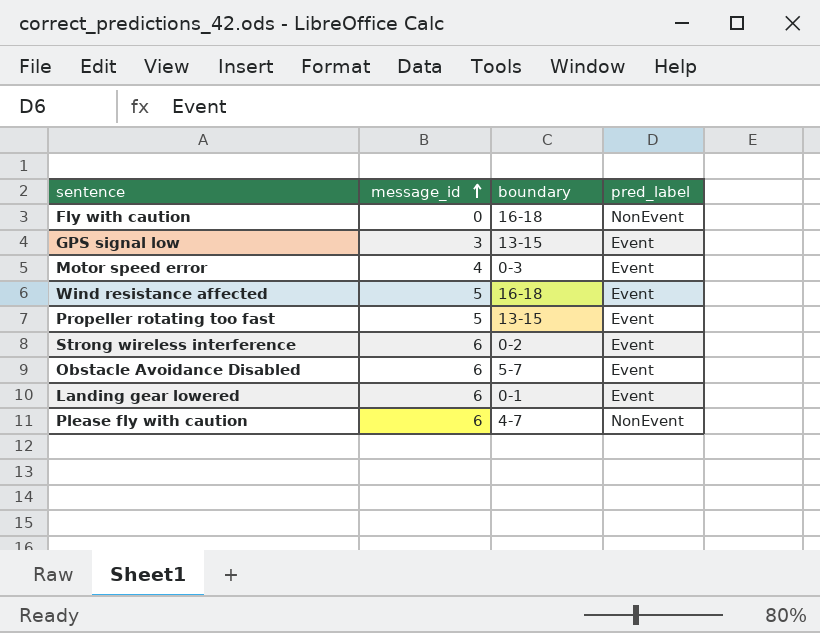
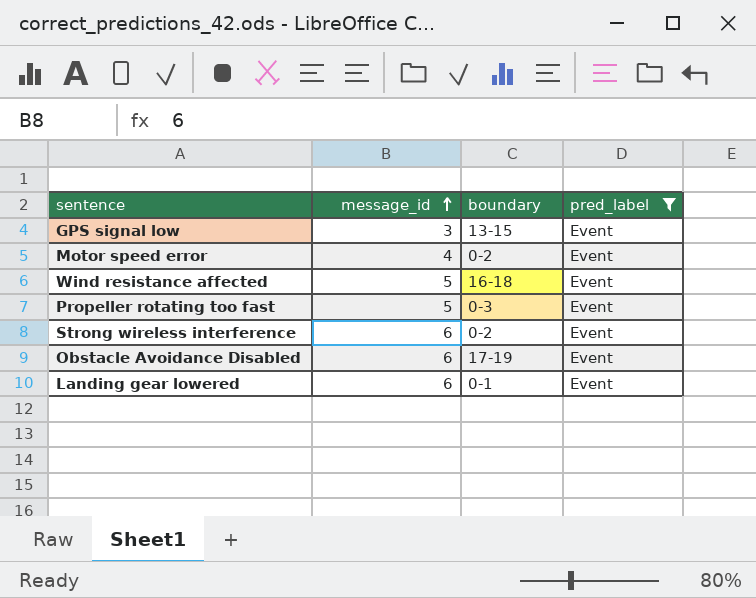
filter: none -> pred_label = Event
Motor speed error | boundary: 0-3 -> 0-2
Propeller rotating too fast | boundary: 13-15 -> 0-3
Obstacle Avoidance Disabled | boundary: 5-7 -> 17-19

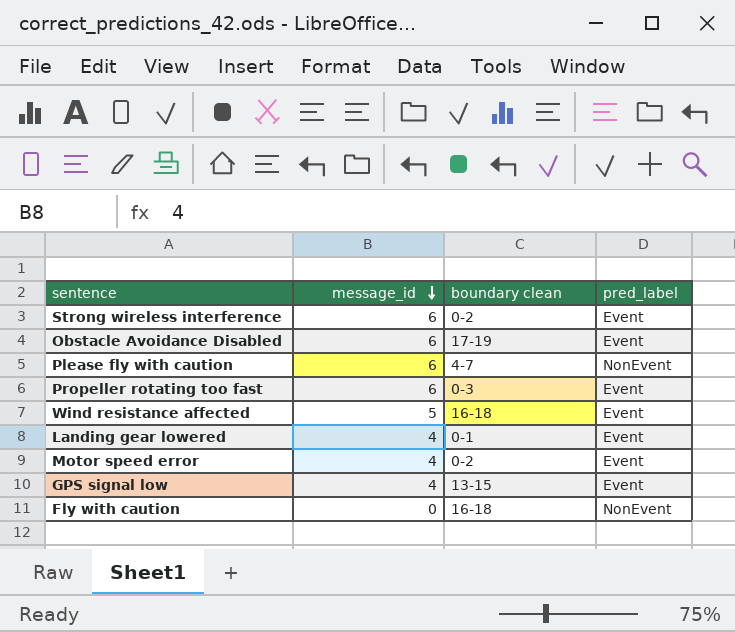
filter: pred_label = Event -> none
row order: message_id ascending -> message_id descending
column name: boundary -> boundary clean
Propeller rotating too fast | message_id: 5 -> 6
Landing gear lowered | message_id: 6 -> 4
GPS signal low | message_id: 3 -> 4

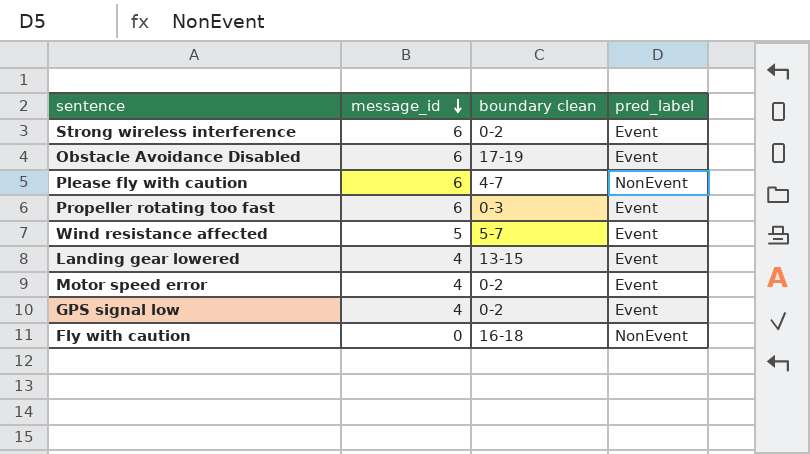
Wind resistance affected | boundary clean: 16-18 -> 5-7
Landing gear lowered | boundary clean: 0-1 -> 13-15
GPS signal low | boundary clean: 13-15 -> 0-2

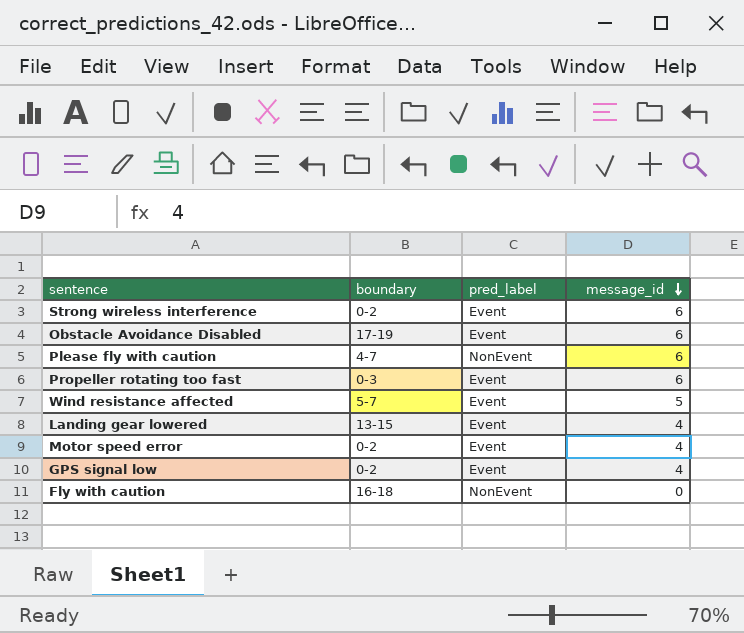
column name: boundary clean -> boundary
column message_id | position: 2 -> 4

